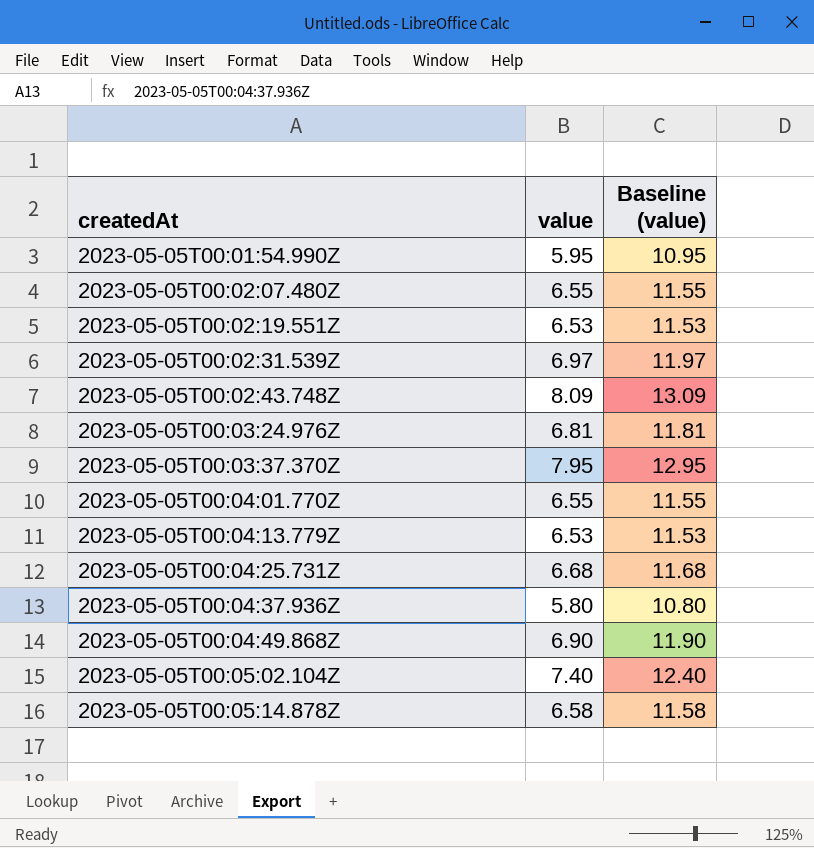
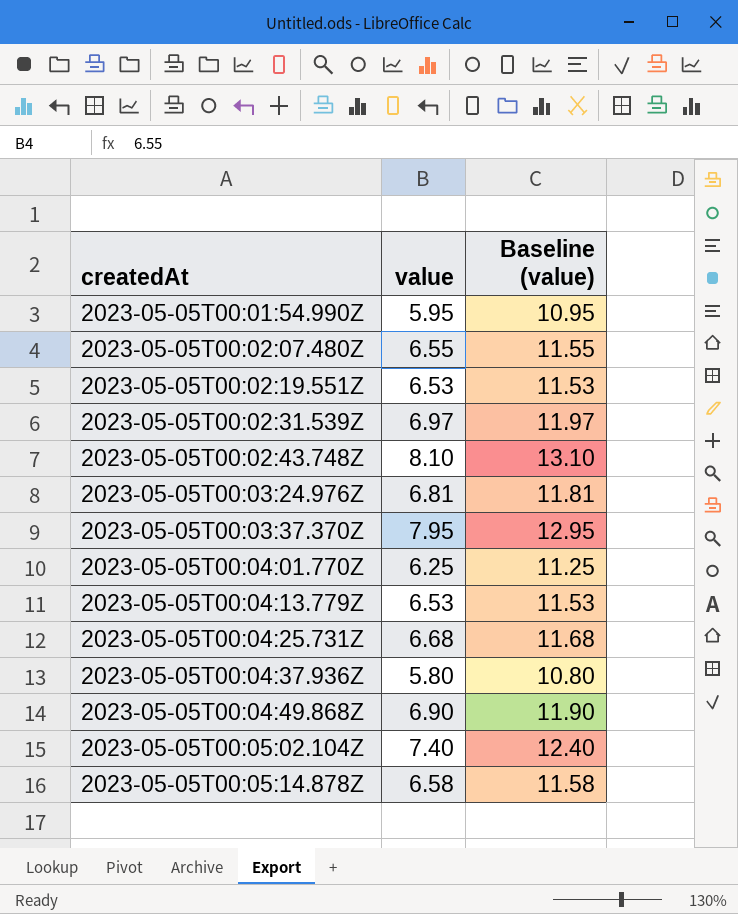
2023-05-05T00:02:43.748Z | value: 8.09 -> 8.10
2023-05-05T00:02:43.748Z | Baseline (value): 13.09 -> 13.10
2023-05-05T00:04:01.770Z | value: 6.55 -> 6.25
2023-05-05T00:04:01.770Z | Baseline (value): 11.55 -> 11.25

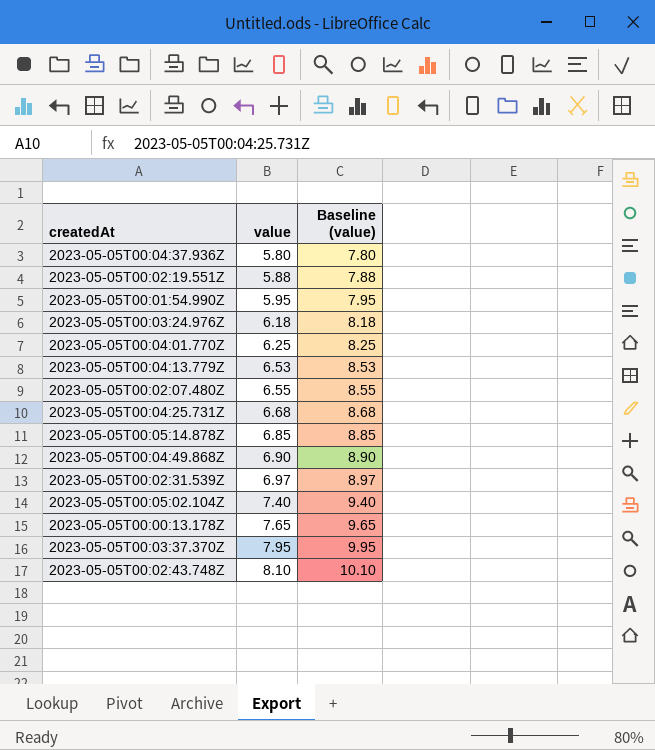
row order: createdAt ascending -> value ascending
column Baseline (value) | formula: [value] + 5 -> [value] + 2
2023-05-05T00:02:19.551Z | value: 6.53 -> 5.88
2023-05-05T00:03:24.976Z | value: 6.81 -> 6.18
2023-05-05T00:05:14.878Z | value: 6.58 -> 6.85
row 2023-05-05T00:00:13.178Z: none -> 7.65 | 9.65

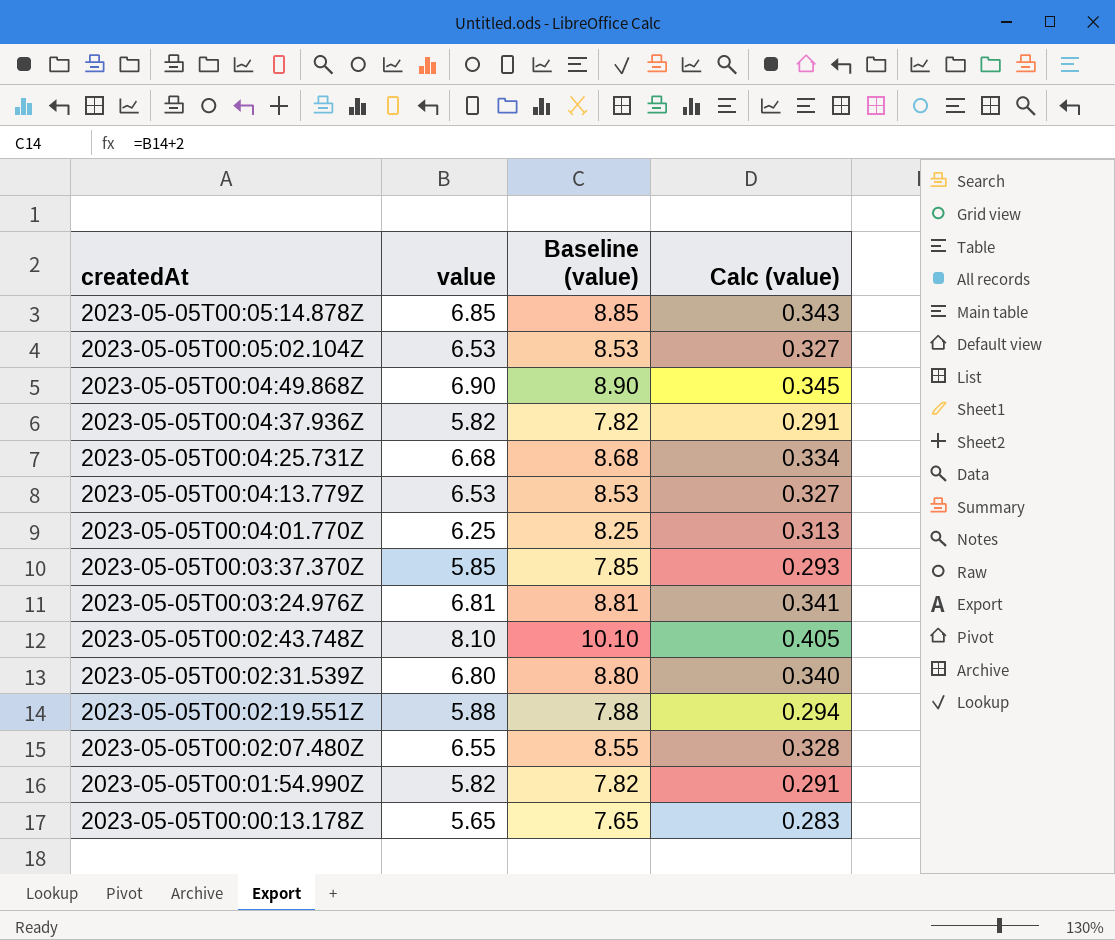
row order: value ascending -> createdAt descending
column Calc (value) | formula: none -> [value] * 0.05
2023-05-05T00:05:02.104Z | value: 7.40 -> 6.53
2023-05-05T00:05:02.104Z | Baseline (value): 9.40 -> 8.53
2023-05-05T00:04:37.936Z | value: 5.80 -> 5.82
2023-05-05T00:04:37.936Z | Baseline (value): 7.80 -> 7.82
2023-05-05T00:03:37.370Z | value: 7.95 -> 5.85
2023-05-05T00:03:37.370Z | Baseline (value): 9.95 -> 7.85
2023-05-05T00:03:24.976Z | value: 6.18 -> 6.81
2023-05-05T00:03:24.976Z | Baseline (value): 8.18 -> 8.81
2023-05-05T00:02:31.539Z | value: 6.97 -> 6.80
2023-05-05T00:02:31.539Z | Baseline (value): 8.97 -> 8.80
2023-05-05T00:01:54.990Z | value: 5.95 -> 5.82
2023-05-05T00:01:54.990Z | Baseline (value): 7.95 -> 7.82
2023-05-05T00:00:13.178Z | value: 7.65 -> 5.65
2023-05-05T00:00:13.178Z | Baseline (value): 9.65 -> 7.65

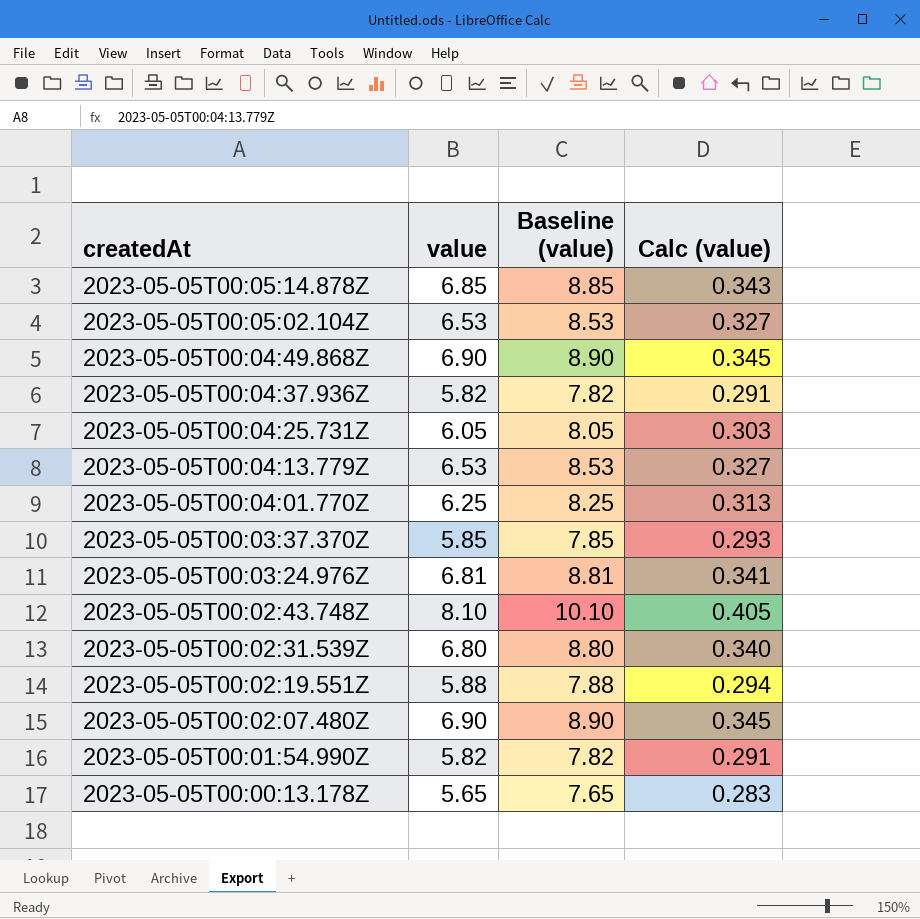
2023-05-05T00:04:25.731Z | value: 6.68 -> 6.05
2023-05-05T00:04:25.731Z | Baseline (value): 8.68 -> 8.05
2023-05-05T00:04:25.731Z | Calc (value): 0.334 -> 0.303
2023-05-05T00:02:07.480Z | value: 6.55 -> 6.90
2023-05-05T00:02:07.480Z | Baseline (value): 8.55 -> 8.90
2023-05-05T00:02:07.480Z | Calc (value): 0.328 -> 0.345

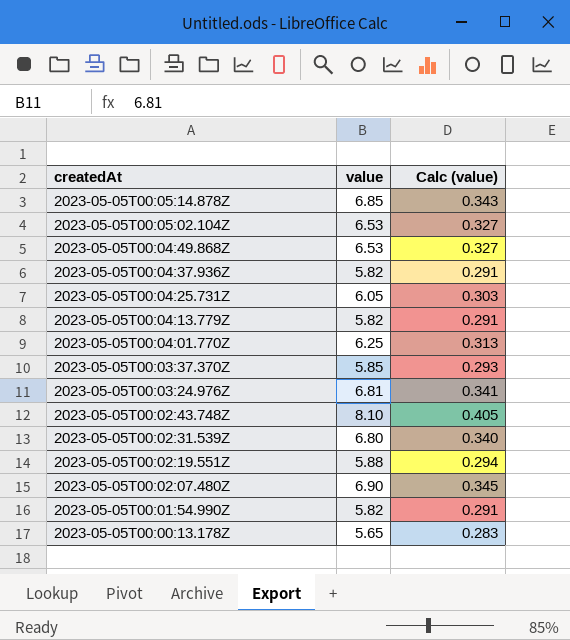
column Baseline (value) | formula: [value] + 2 -> none
2023-05-05T00:04:49.868Z | value: 6.90 -> 6.53
2023-05-05T00:04:49.868Z | Calc (value): 0.345 -> 0.327
2023-05-05T00:04:13.779Z | value: 6.53 -> 5.82
2023-05-05T00:04:13.779Z | Calc (value): 0.327 -> 0.291

